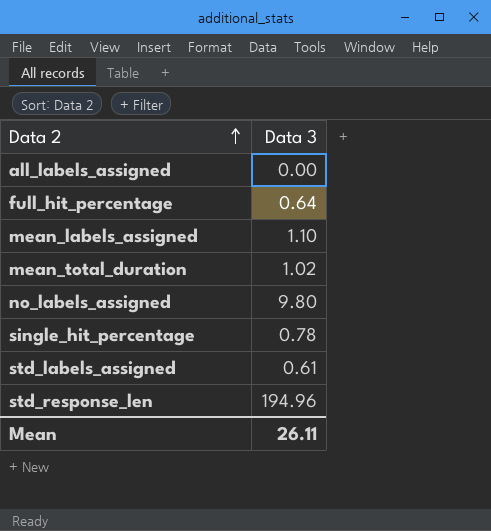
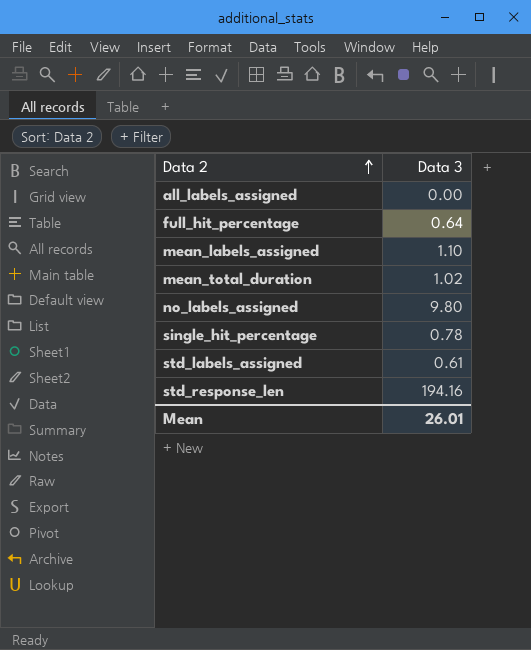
std_response_len | Data 3: 194.96 -> 194.16
Mean | Data 3: 26.11 -> 26.01

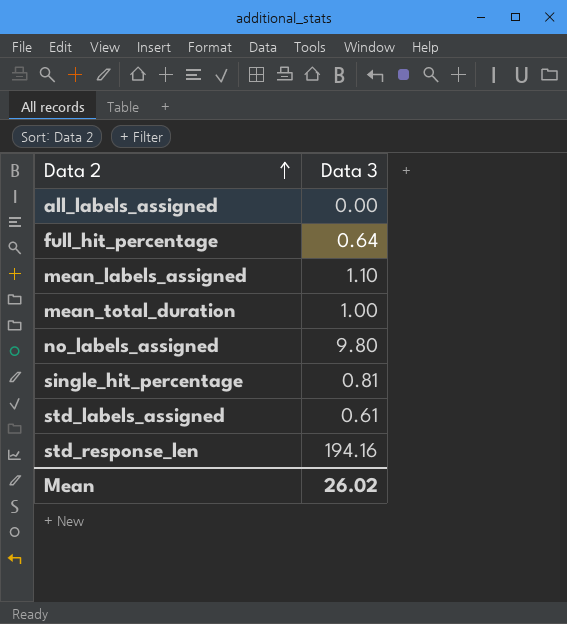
mean_total_duration | Data 3: 1.02 -> 1.00
single_hit_percentage | Data 3: 0.78 -> 0.81
Mean | Data 3: 26.01 -> 26.02

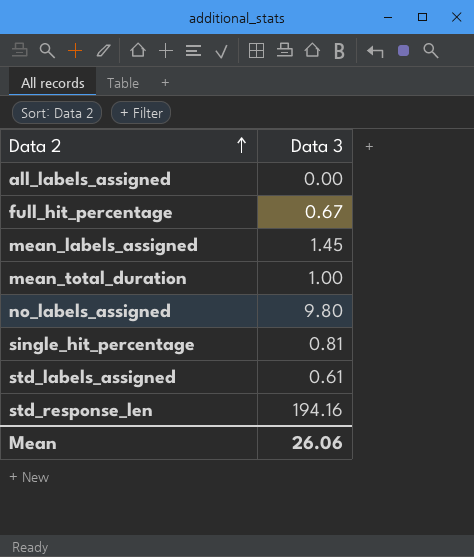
full_hit_percentage | Data 3: 0.64 -> 0.67
mean_labels_assigned | Data 3: 1.10 -> 1.45
Mean | Data 3: 26.02 -> 26.06

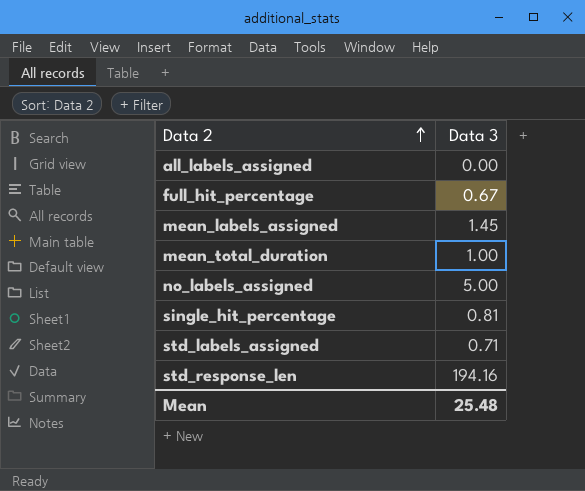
no_labels_assigned | Data 3: 9.80 -> 5.00
std_labels_assigned | Data 3: 0.61 -> 0.71
Mean | Data 3: 26.06 -> 25.48

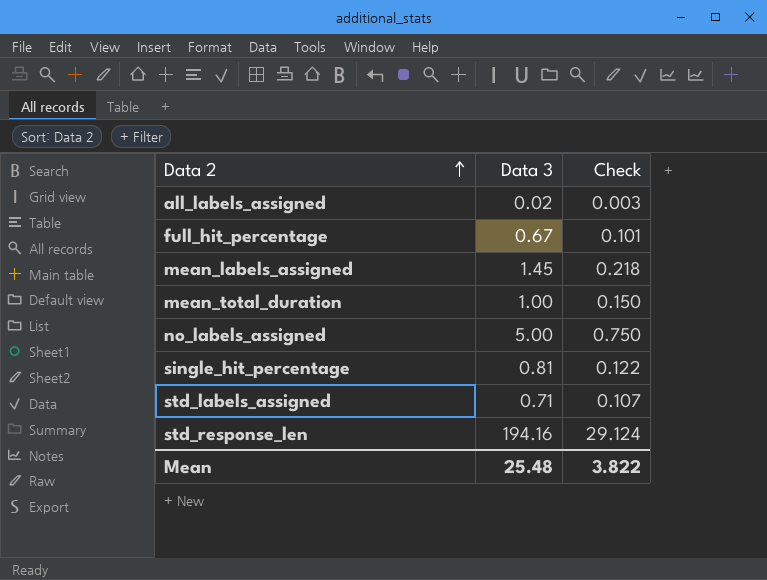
column Check | formula: none -> [Data 3] * 0.15
all_labels_assigned | Data 3: 0.00 -> 0.02

